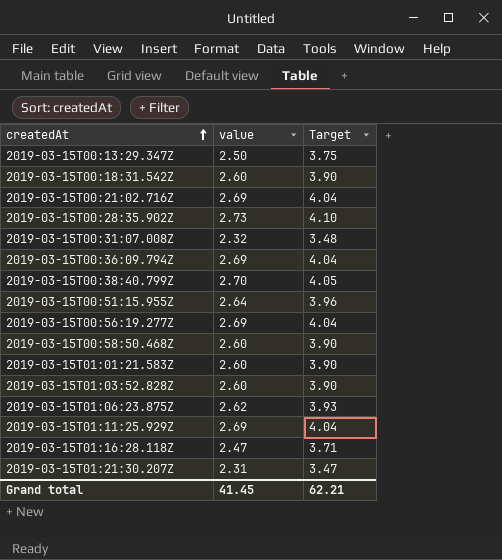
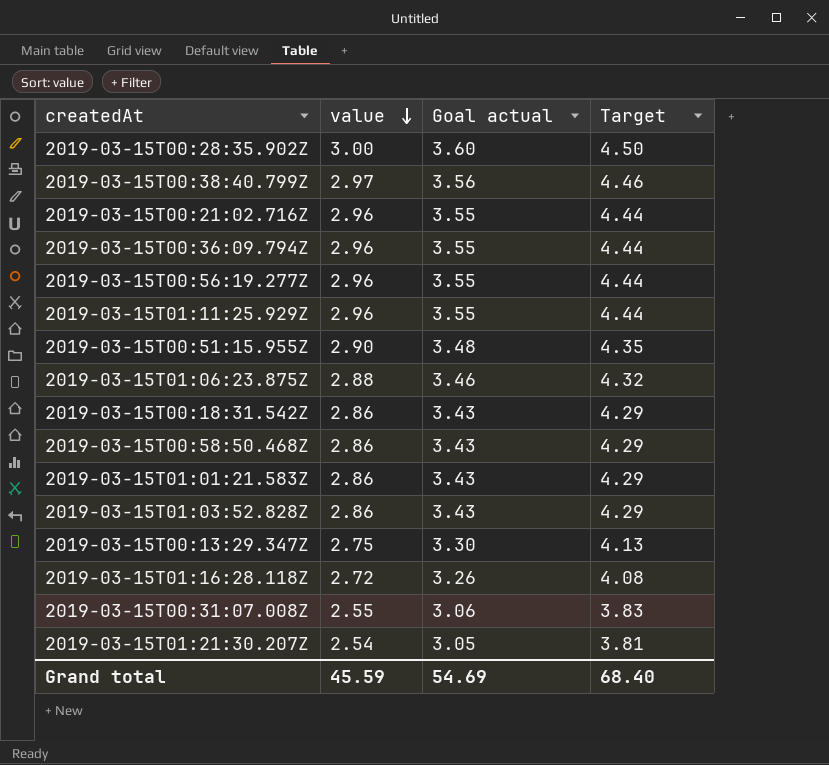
row order: createdAt ascending -> value descending
column Goal actual | formula: none -> [value] * 1.2
2019-03-15T00:28:35.902Z | value: 2.73 -> 3.00
2019-03-15T00:28:35.902Z | Target: 4.10 -> 4.50
2019-03-15T00:38:40.799Z | value: 2.70 -> 2.97
2019-03-15T00:38:40.799Z | Target: 4.05 -> 4.46
2019-03-15T00:21:02.716Z | value: 2.69 -> 2.96
2019-03-15T00:21:02.716Z | Target: 4.04 -> 4.44
2019-03-15T00:36:09.794Z | value: 2.69 -> 2.96
2019-03-15T00:36:09.794Z | Target: 4.04 -> 4.44
2019-03-15T00:56:19.277Z | value: 2.69 -> 2.96
2019-03-15T00:56:19.277Z | Target: 4.04 -> 4.44
2019-03-15T01:11:25.929Z | value: 2.69 -> 2.96
2019-03-15T01:11:25.929Z | Target: 4.04 -> 4.44
2019-03-15T00:51:15.955Z | value: 2.64 -> 2.90
2019-03-15T00:51:15.955Z | Target: 3.96 -> 4.35
2019-03-15T01:06:23.875Z | value: 2.62 -> 2.88
2019-03-15T01:06:23.875Z | Target: 3.93 -> 4.32
2019-03-15T00:18:31.542Z | value: 2.60 -> 2.86
2019-03-15T00:18:31.542Z | Target: 3.90 -> 4.29
2019-03-15T00:58:50.468Z | value: 2.60 -> 2.86
2019-03-15T00:58:50.468Z | Target: 3.90 -> 4.29
2019-03-15T01:01:21.583Z | value: 2.60 -> 2.86
2019-03-15T01:01:21.583Z | Target: 3.90 -> 4.29
2019-03-15T01:03:52.828Z | value: 2.60 -> 2.86
2019-03-15T01:03:52.828Z | Target: 3.90 -> 4.29
2019-03-15T00:13:29.347Z | value: 2.50 -> 2.75
2019-03-15T00:13:29.347Z | Target: 3.75 -> 4.13
2019-03-15T01:16:28.118Z | value: 2.47 -> 2.72
2019-03-15T01:16:28.118Z | Target: 3.71 -> 4.08
2019-03-15T00:31:07.008Z | value: 2.32 -> 2.55
2019-03-15T00:31:07.008Z | Target: 3.48 -> 3.83
2019-03-15T01:21:30.207Z | value: 2.31 -> 2.54
2019-03-15T01:21:30.207Z | Target: 3.47 -> 3.81
Grand total | value: 41.45 -> 45.59
Grand total | Target: 62.21 -> 68.40

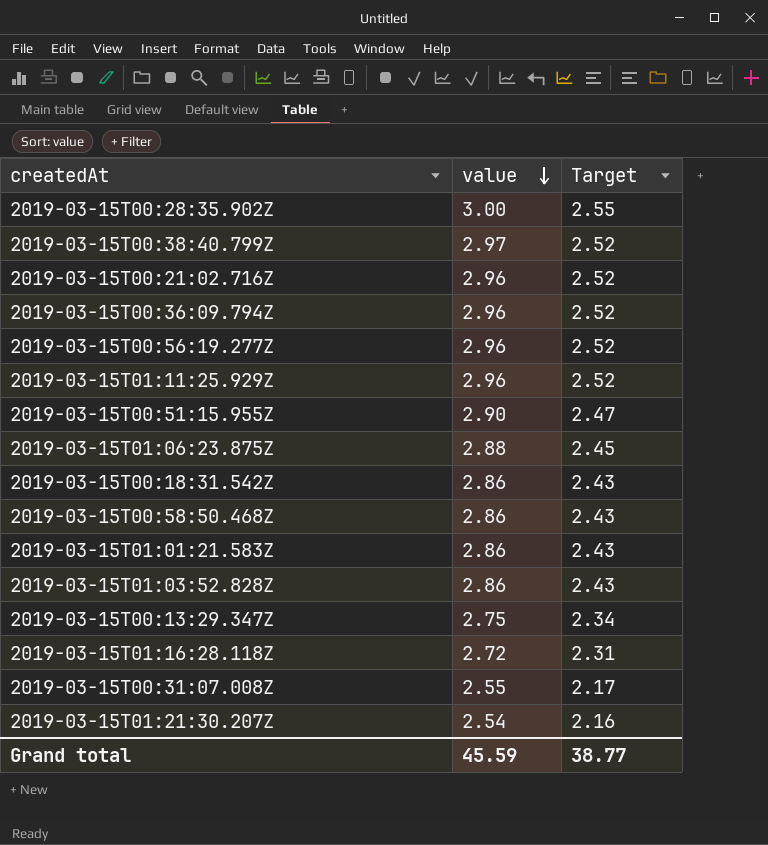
column Goal actual | formula: [value] * 1.2 -> none
column Target | formula: [value] * 1.5 -> [value] * 0.85
Grand total | Target: 68.40 -> 38.77

